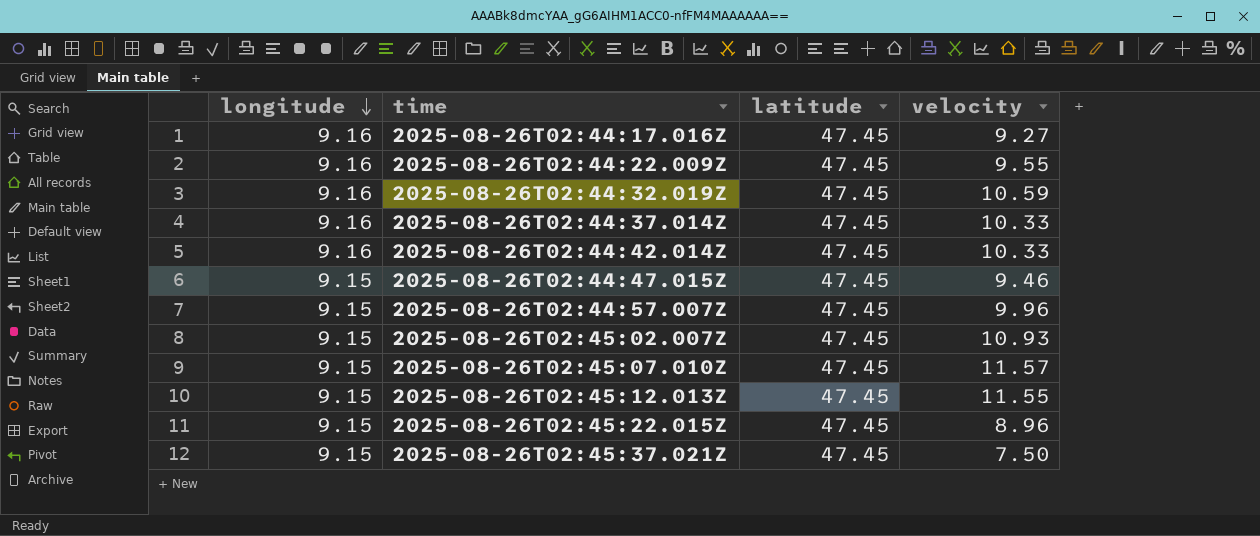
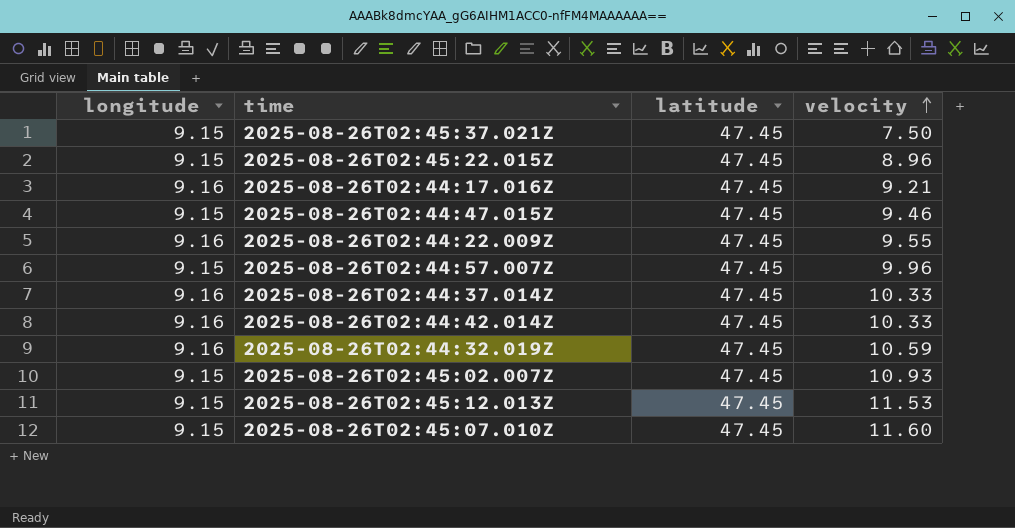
row order: longitude descending -> velocity ascending
2025-08-26T02:44:17.016Z | velocity: 9.27 -> 9.21
2025-08-26T02:45:12.013Z | velocity: 11.55 -> 11.53
2025-08-26T02:45:07.010Z | velocity: 11.57 -> 11.60

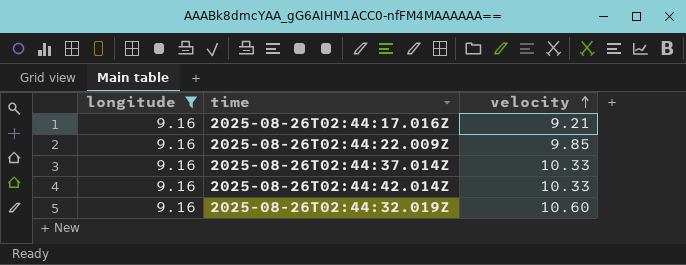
filter: none -> longitude = 9.16
column latitude | position: 3 -> none
2025-08-26T02:44:22.009Z | velocity: 9.55 -> 9.85
2025-08-26T02:44:32.019Z | velocity: 10.59 -> 10.60

